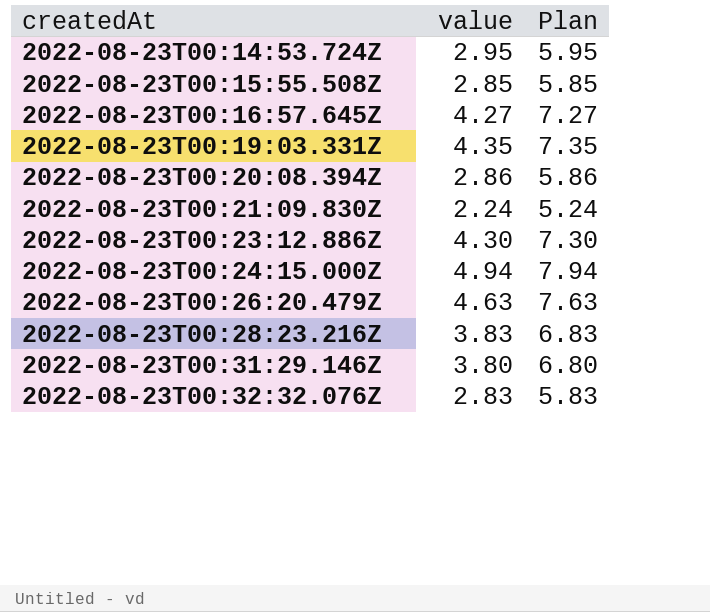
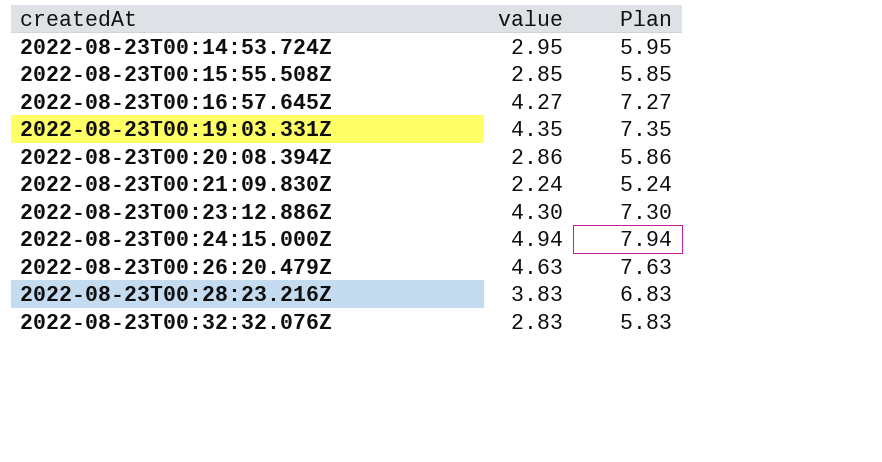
row 2022-08-23T00:31:29.146Z: 3.80 | 6.80 -> none

